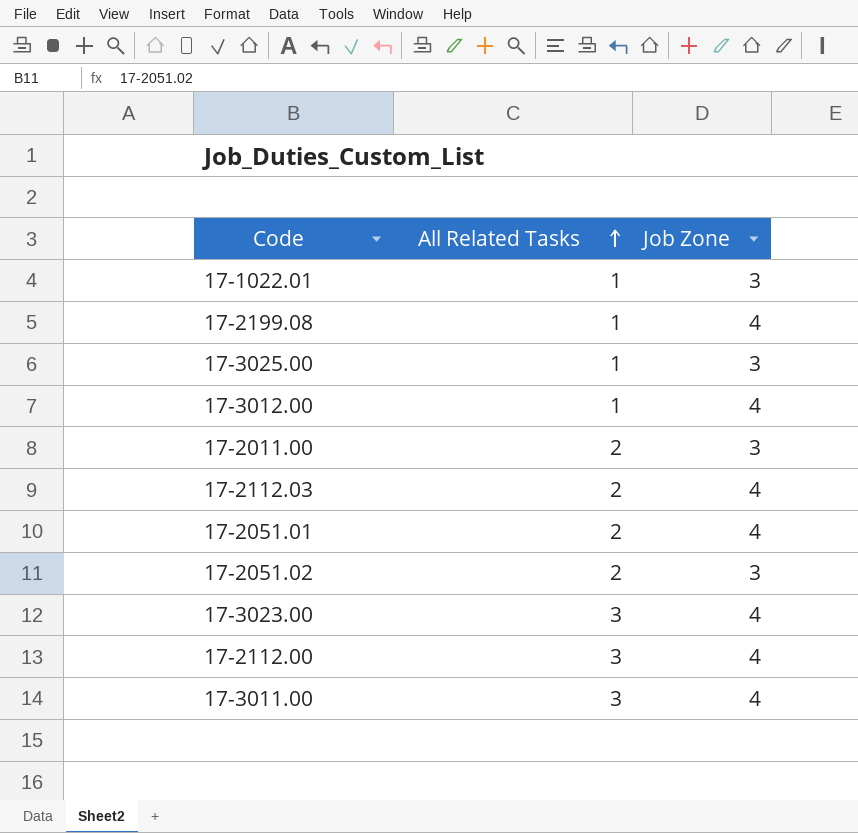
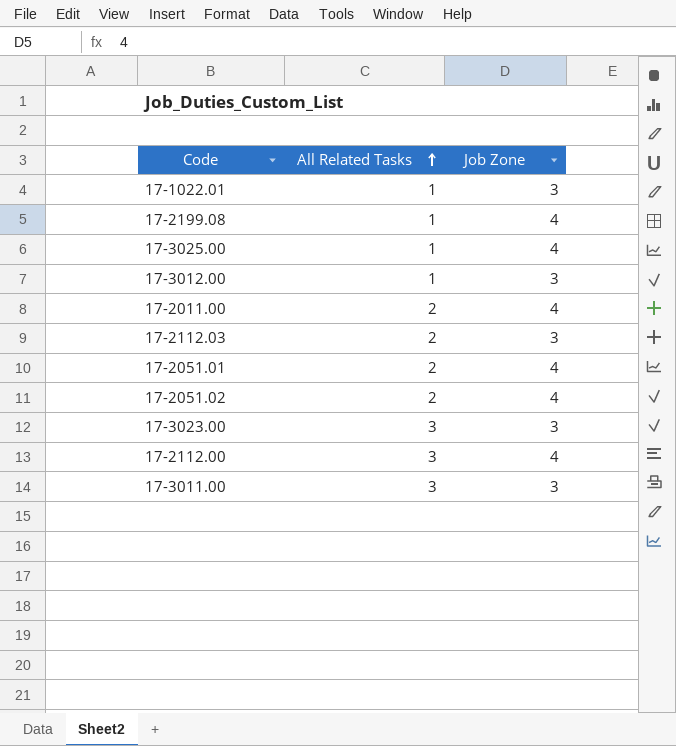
17-3025.00 | Job Zone: 3 -> 4
17-3012.00 | Job Zone: 4 -> 3
17-2011.00 | Job Zone: 3 -> 4
17-2112.03 | Job Zone: 4 -> 3
17-2051.02 | Job Zone: 3 -> 4
17-3023.00 | Job Zone: 4 -> 3
17-3011.00 | Job Zone: 4 -> 3

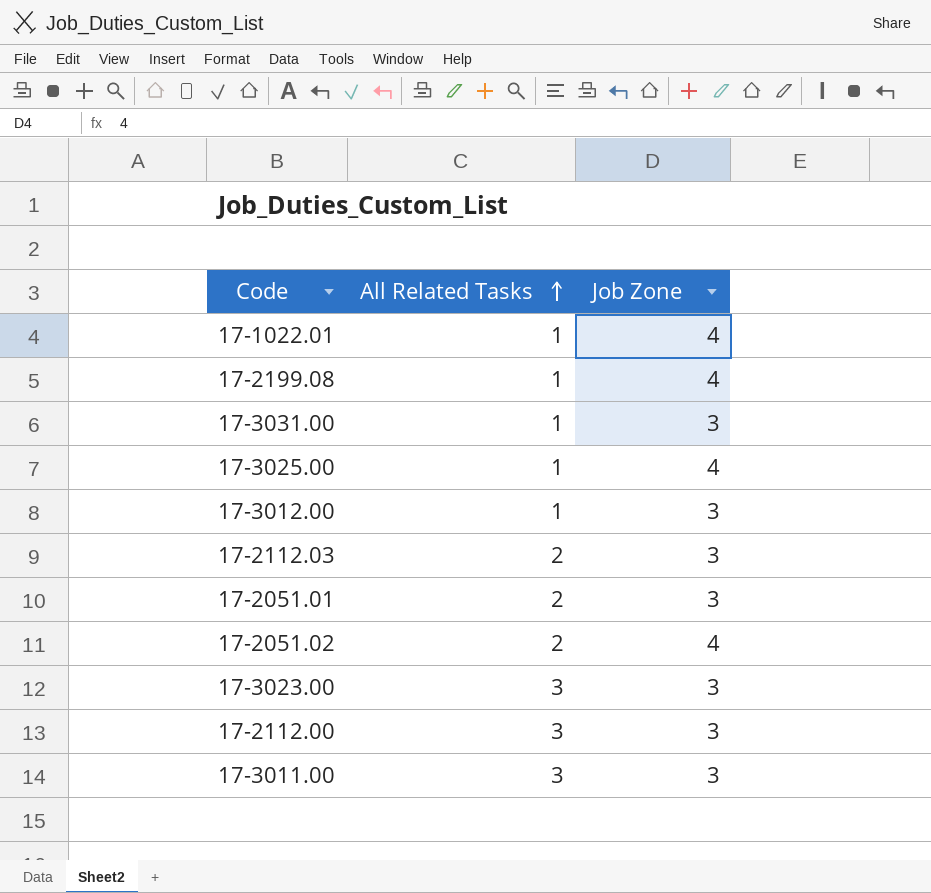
row 17-2011.00: 2 | 4 -> none
17-1022.01 | Job Zone: 3 -> 4
row 17-3031.00: none -> 1 | 3
17-2051.01 | Job Zone: 4 -> 3
17-2112.00 | Job Zone: 4 -> 3

